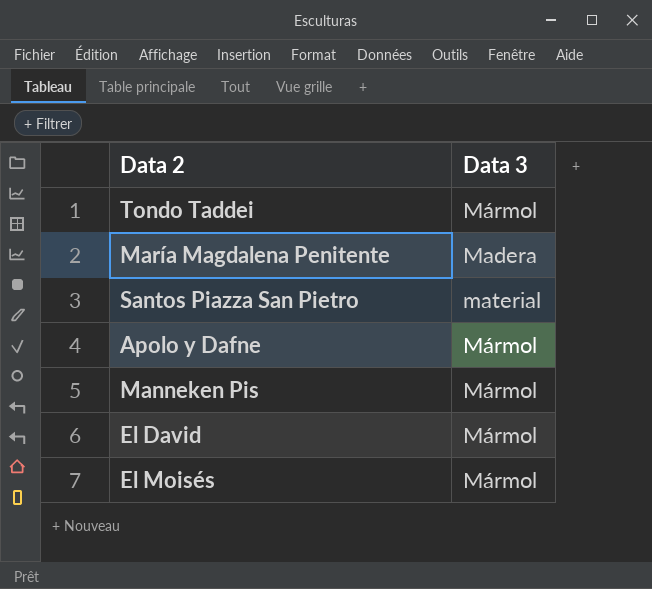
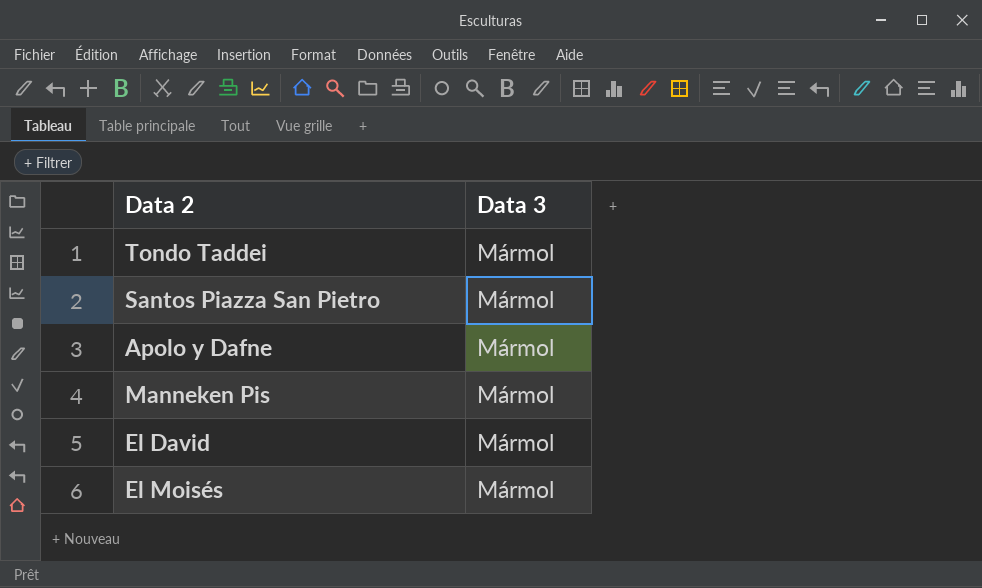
row María Magdalena Penitente: Madera -> none
Santos Piazza San Pietro | Data 3: material -> Mármol

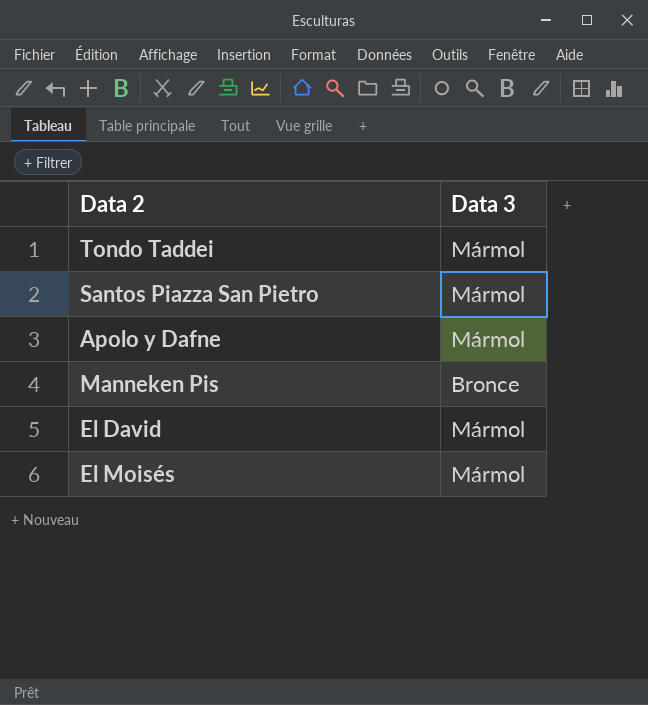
Manneken Pis | Data 3: Mármol -> Bronce

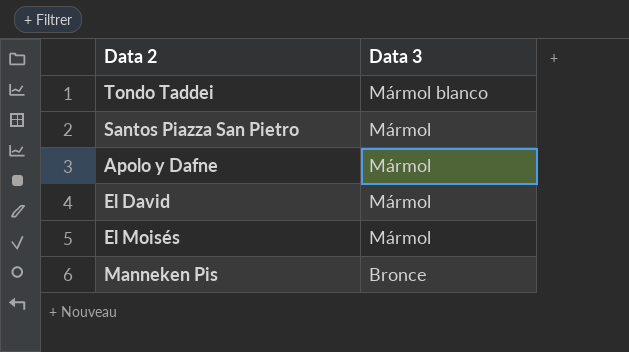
row order: none -> Data 3 descending
Tondo Taddei | Data 3: Mármol -> Mármol blanco

